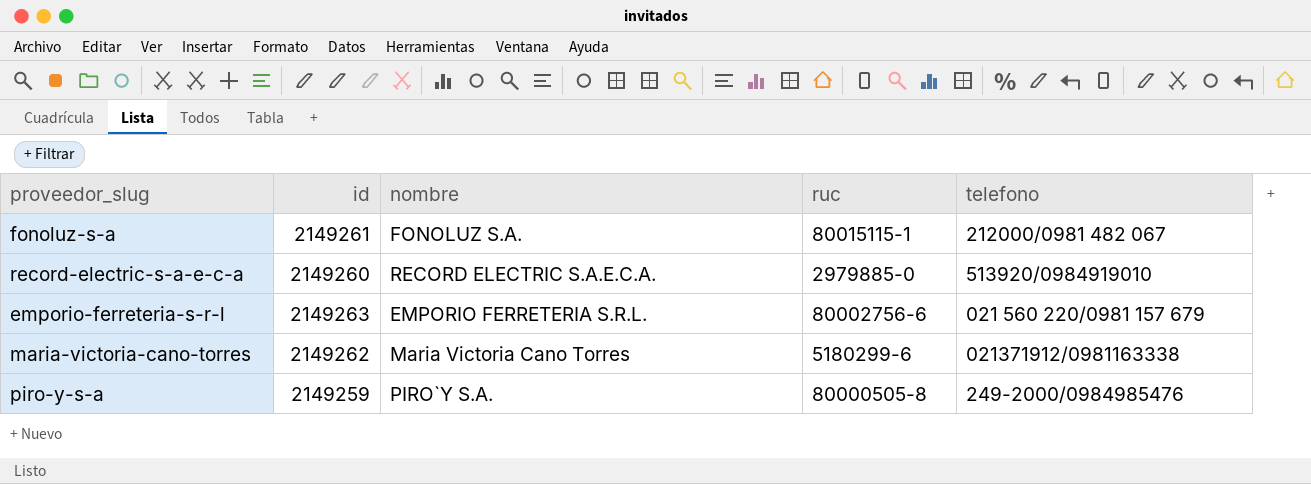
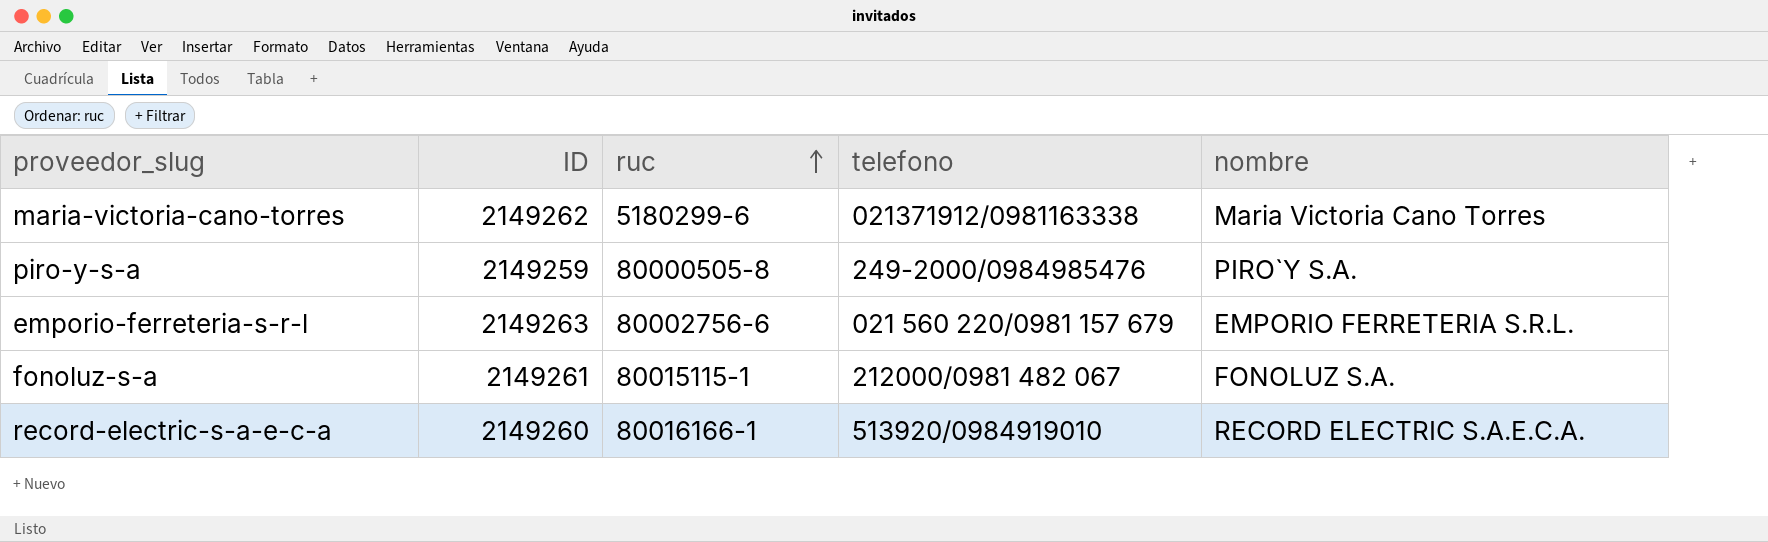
row order: none -> ruc ascending
column name: id -> ID
column nombre | position: 3 -> 5
record-electric-s-a-e-c-a | ruc: 2979885-0 -> 80016166-1

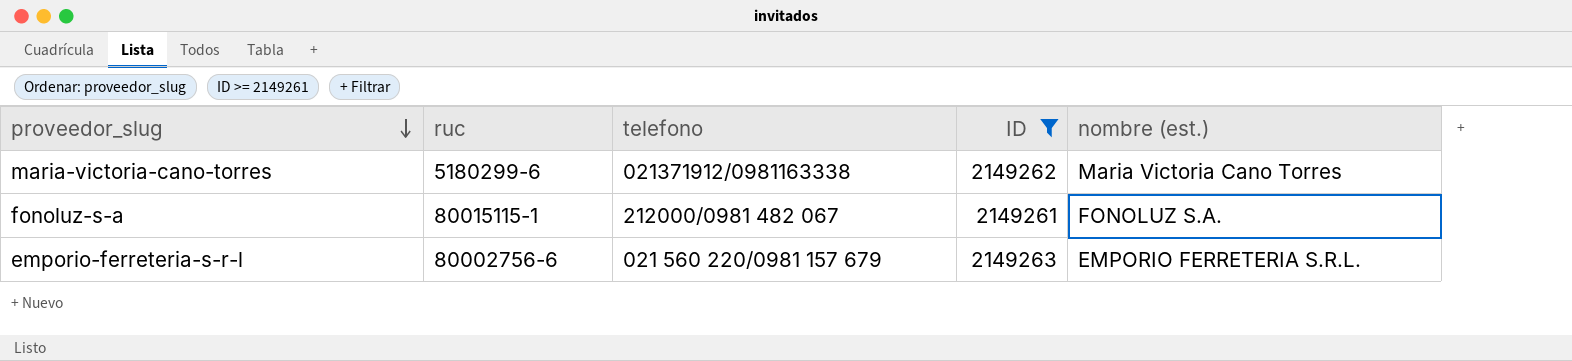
filter: none -> ID >= 2149261
row order: ruc ascending -> proveedor_slug descending
column ID | position: 2 -> 4
column name: nombre -> nombre (est.)

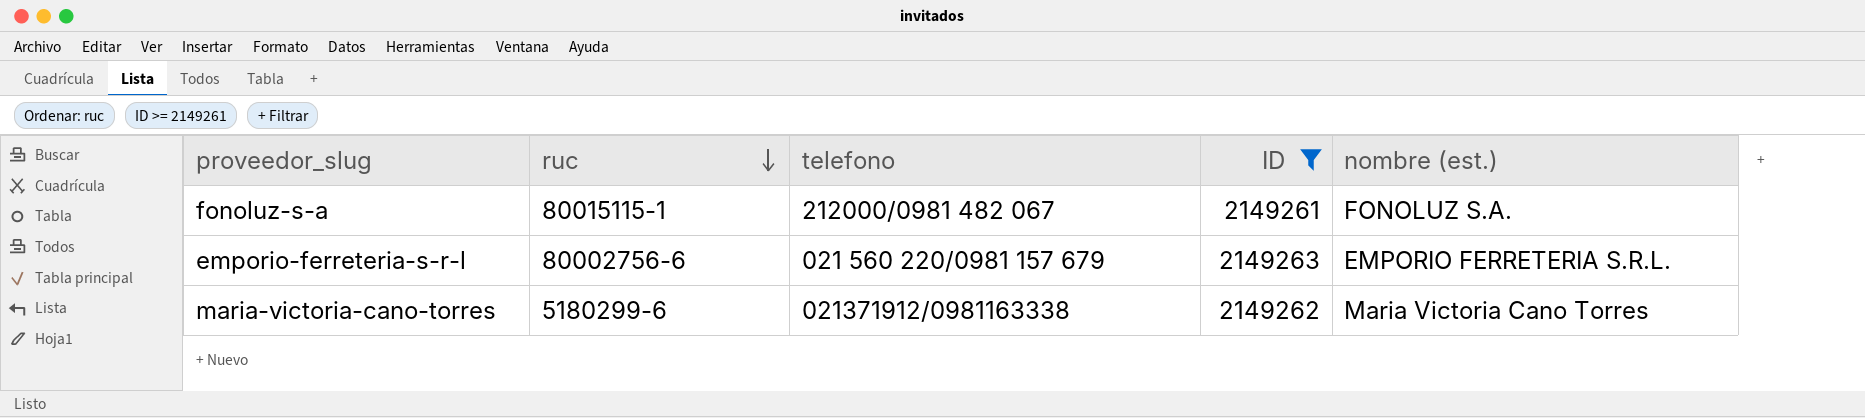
row order: proveedor_slug descending -> ruc descending

